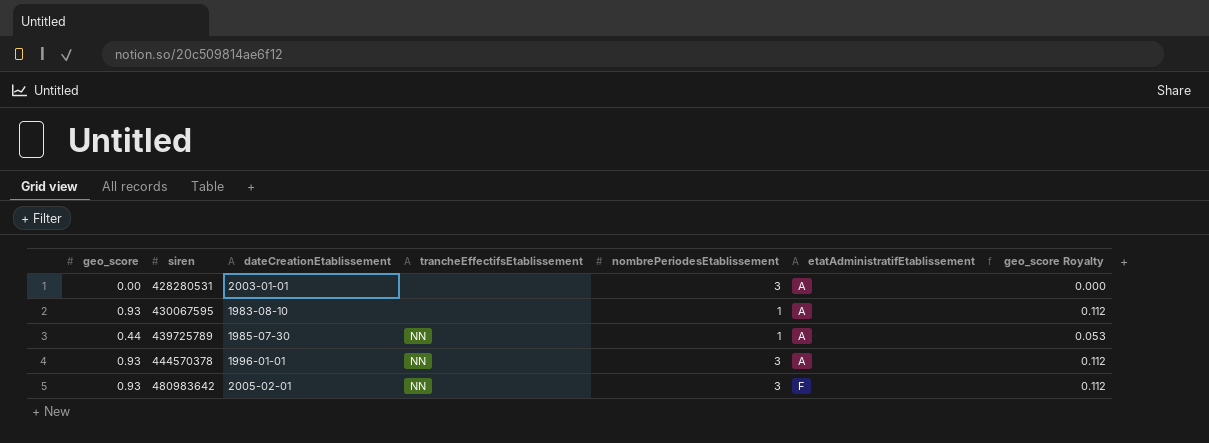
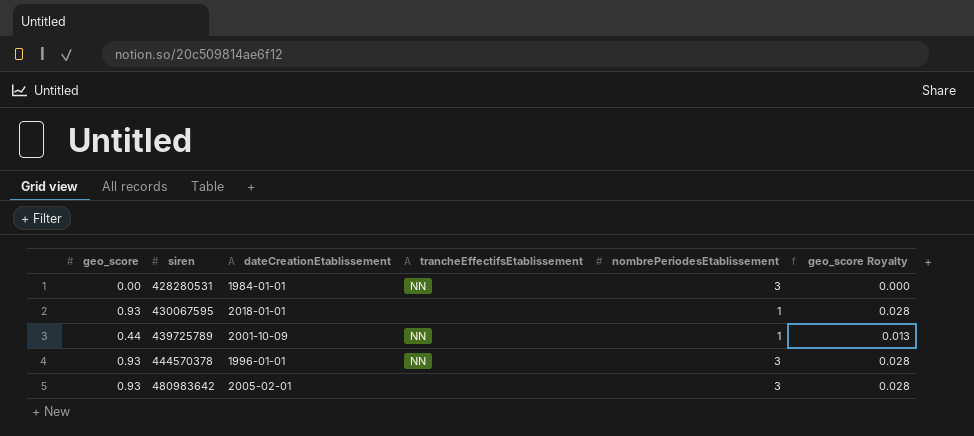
column etatAdministratifEtablissement | position: 6 -> none
column geo_score Royalty | formula: [geo_score] * 0.12 -> [geo_score] * 0.03
428280531 | dateCreationEtablissement: 2003-01-01 -> 1984-01-01
428280531 | trancheEffectifsEtablissement: none -> NN
430067595 | dateCreationEtablissement: 1983-08-10 -> 2018-01-01
439725789 | dateCreationEtablissement: 1985-07-30 -> 2001-10-09
480983642 | trancheEffectifsEtablissement: NN -> none

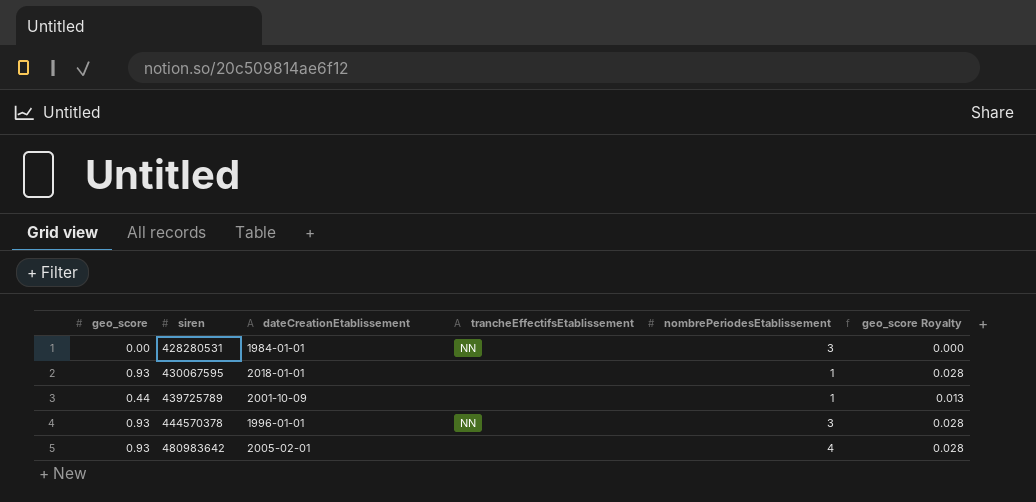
439725789 | trancheEffectifsEtablissement: NN -> none
480983642 | nombrePeriodesEtablissement: 3 -> 4

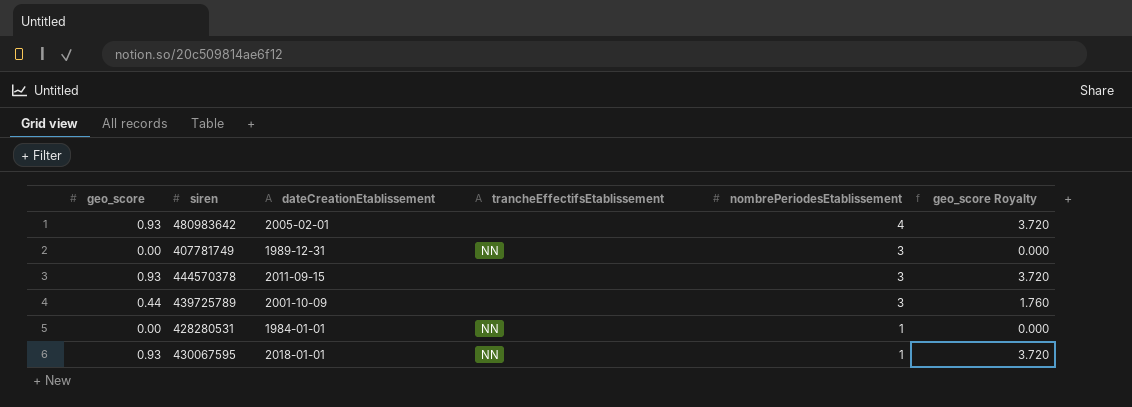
row order: siren ascending -> nombrePeriodesEtablissement descending
column geo_score Royalty | formula: [geo_score] * 0.03 -> [geo_score] * 4
row 407781749: none -> 0.00 | 1989-12-31 | NN | 3 | 0.000
444570378 | dateCreationEtablissement: 1996-01-01 -> 2011-09-15
444570378 | trancheEffectifsEtablissement: NN -> none
439725789 | nombrePeriodesEtablissement: 1 -> 3
428280531 | nombrePeriodesEtablissement: 3 -> 1
430067595 | trancheEffectifsEtablissement: none -> NN

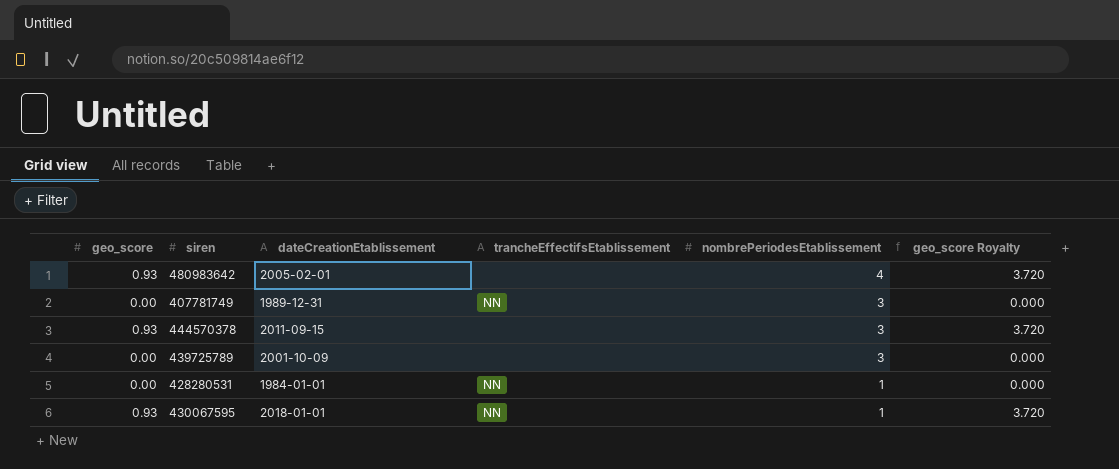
439725789 | geo_score: 0.44 -> 0.00
439725789 | geo_score Royalty: 1.760 -> 0.000

